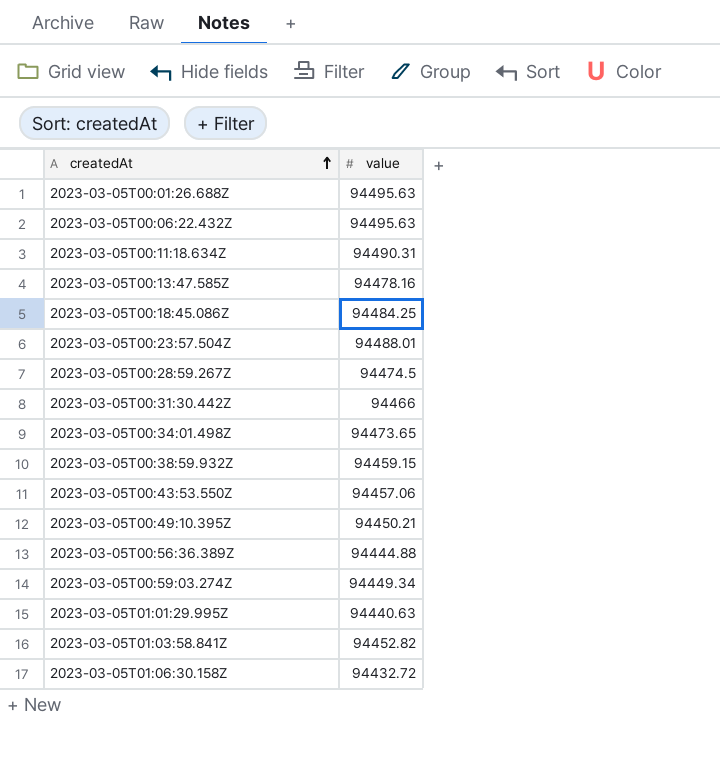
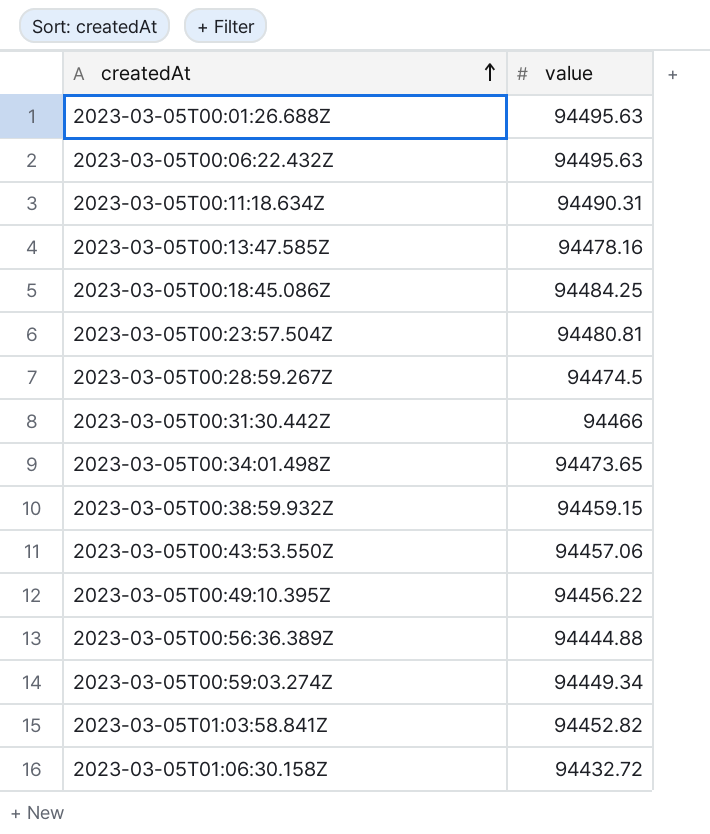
row 2023-03-05T01:01:29.995Z: 94440.63 -> none
2023-03-05T00:23:57.504Z | value: 94488.01 -> 94480.81
2023-03-05T00:49:10.395Z | value: 94450.21 -> 94456.22

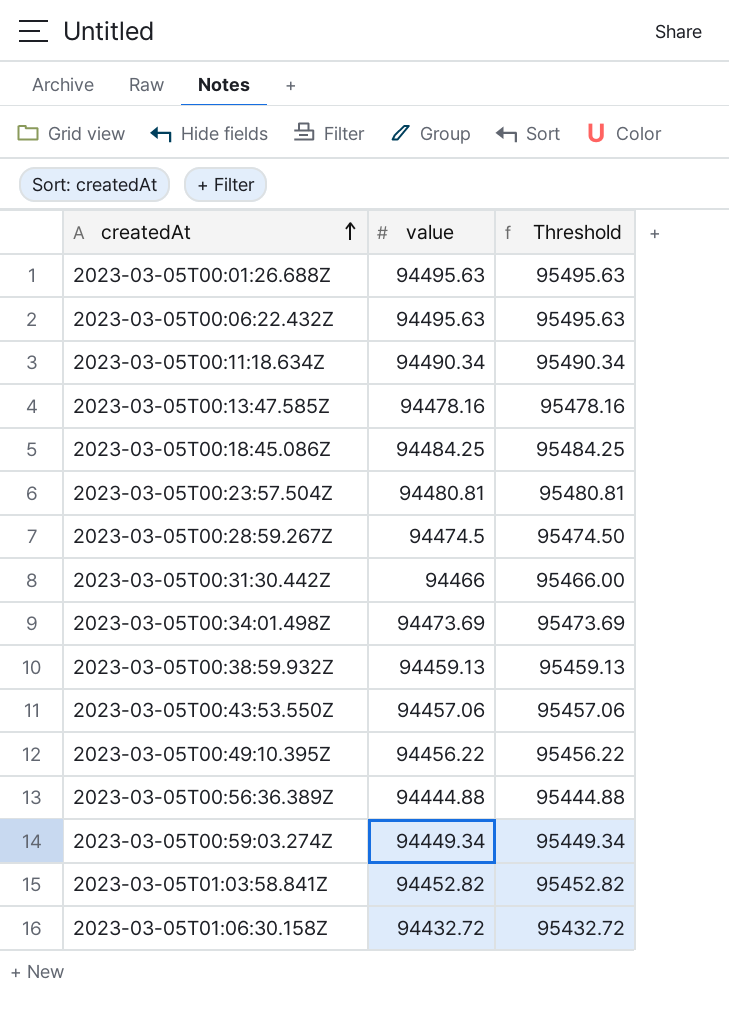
column Threshold | formula: none -> [value] + 1000
2023-03-05T00:11:18.634Z | value: 94490.31 -> 94490.34
2023-03-05T00:34:01.498Z | value: 94473.65 -> 94473.69
2023-03-05T00:38:59.932Z | value: 94459.15 -> 94459.13

